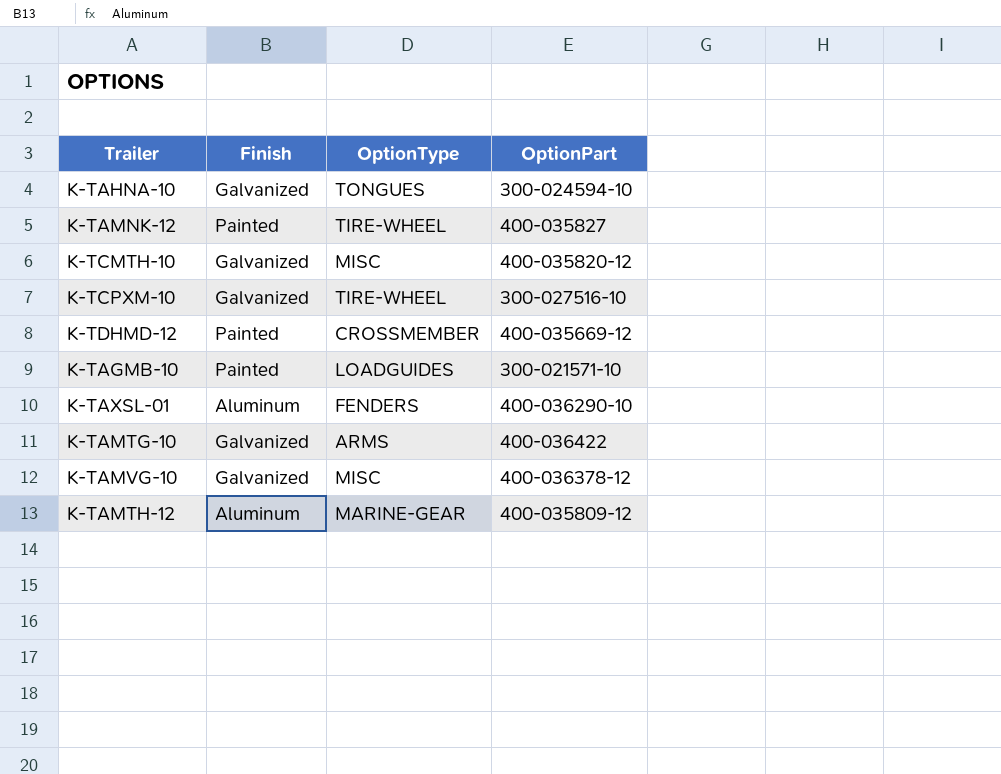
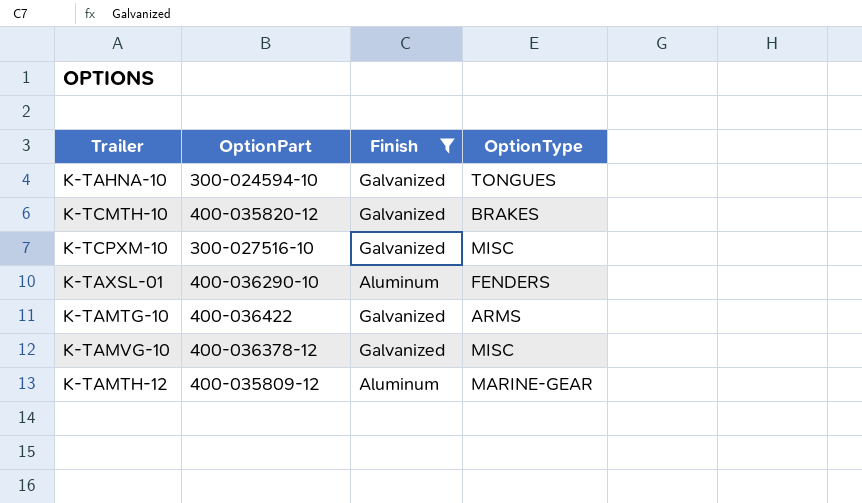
filter: none -> Finish != Painted
column OptionPart | position: 4 -> 2
K-TCMTH-10 | OptionType: MISC -> BRAKES
K-TCPXM-10 | OptionType: TIRE-WHEEL -> MISC

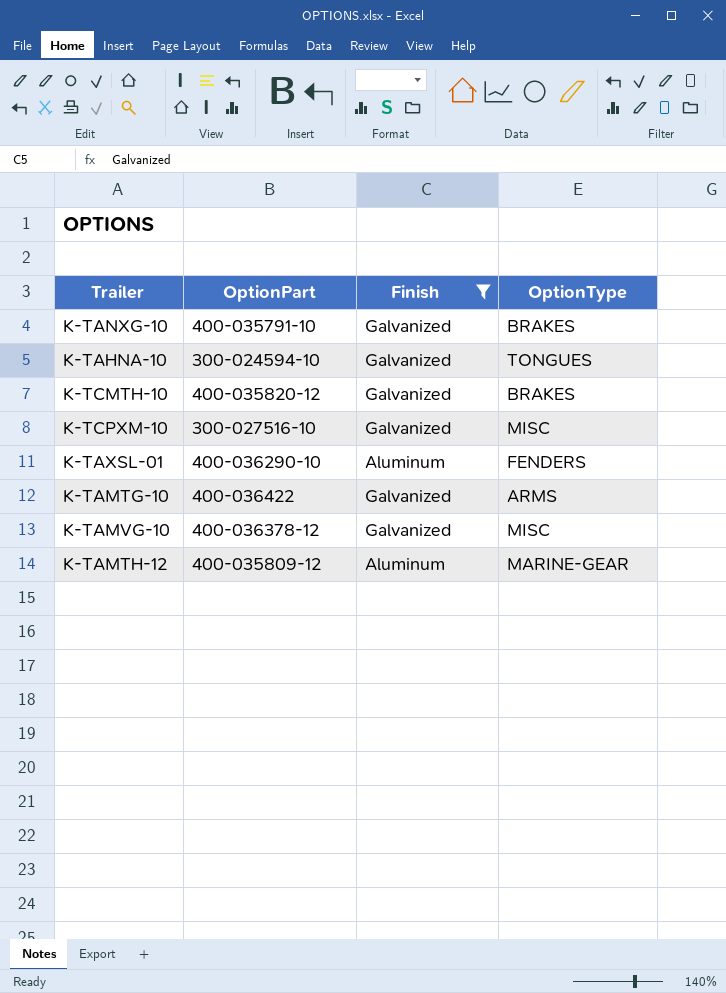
row K-TANXG-10: none -> 400-035791-10 | Galvanized | BRAKES

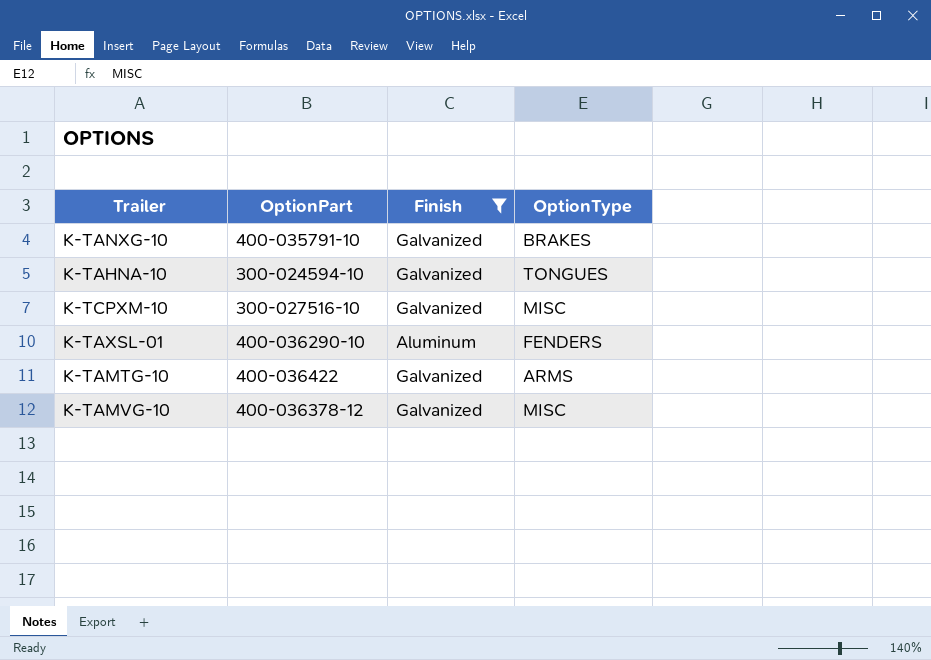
row K-TCMTH-10: 400-035820-12 | Galvanized | BRAKES -> none
row K-TAMTH-12: 400-035809-12 | Aluminum | MARINE-GEAR -> none

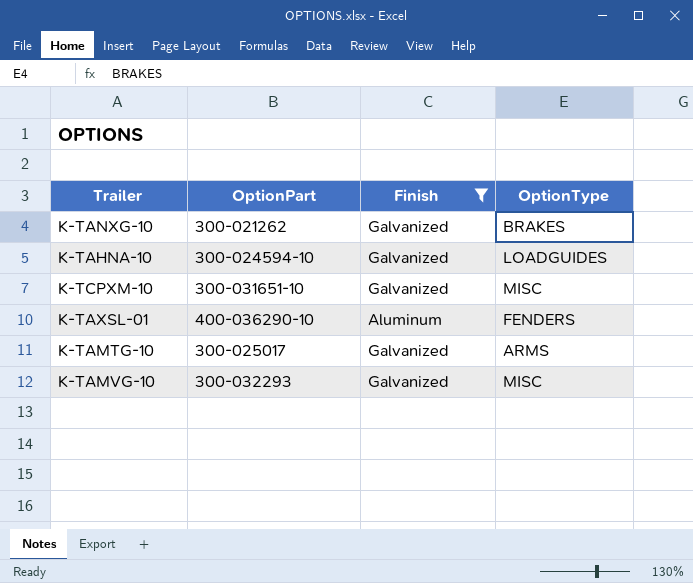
K-TANXG-10 | OptionPart: 400-035791-10 -> 300-021262
K-TAHNA-10 | OptionType: TONGUES -> LOADGUIDES
K-TCPXM-10 | OptionPart: 300-027516-10 -> 300-031651-10
K-TAMTG-10 | OptionPart: 400-036422 -> 300-025017
K-TAMVG-10 | OptionPart: 400-036378-12 -> 300-032293

